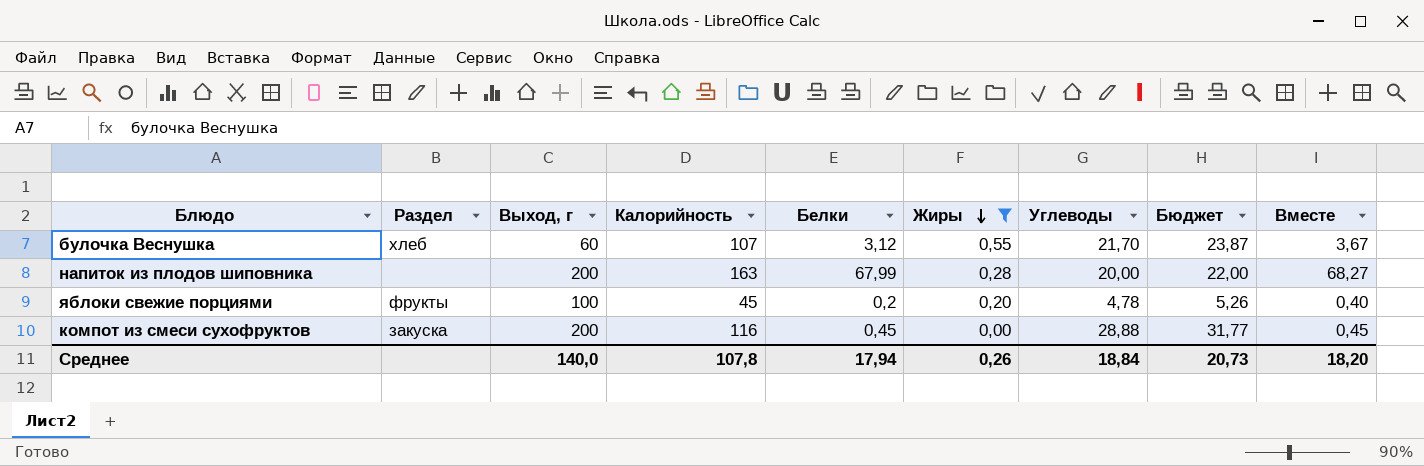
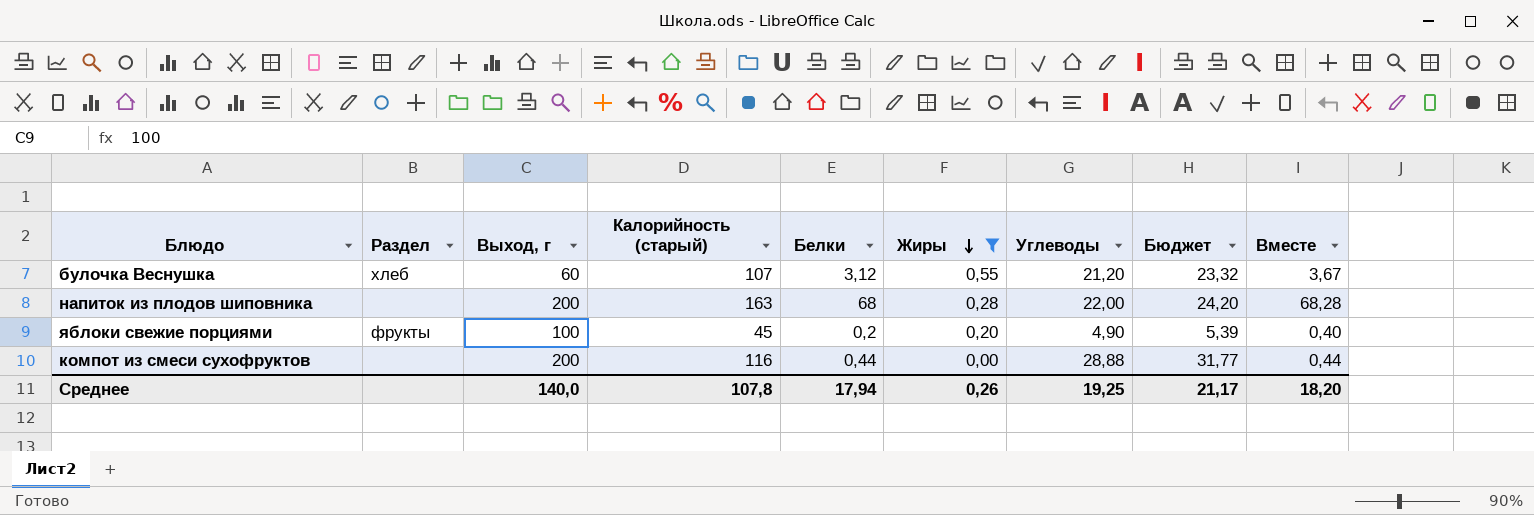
column name: Калорийность -> Калорийность (старый)
булочка Веснушка | Углеводы: 21,70 -> 21,20
булочка Веснушка | Бюджет: 23,87 -> 23,32
напиток из плодов шиповника | Белки: 67,99 -> 68
напиток из плодов шиповника | Углеводы: 20,00 -> 22,00
напиток из плодов шиповника | Бюджет: 22,00 -> 24,20
напиток из плодов шиповника | Вместе: 68,27 -> 68,28
яблоки свежие порциями | Углеводы: 4,78 -> 4,90
яблоки свежие порциями | Бюджет: 5,26 -> 5,39
компот из смеси сухофруктов | Раздел: закуска -> none
компот из смеси сухофруктов | Белки: 0,45 -> 0,44
компот из смеси сухофруктов | Вместе: 0,45 -> 0,44
Среднее | Углеводы: 18,84 -> 19,25
Среднее | Бюджет: 20,73 -> 21,17

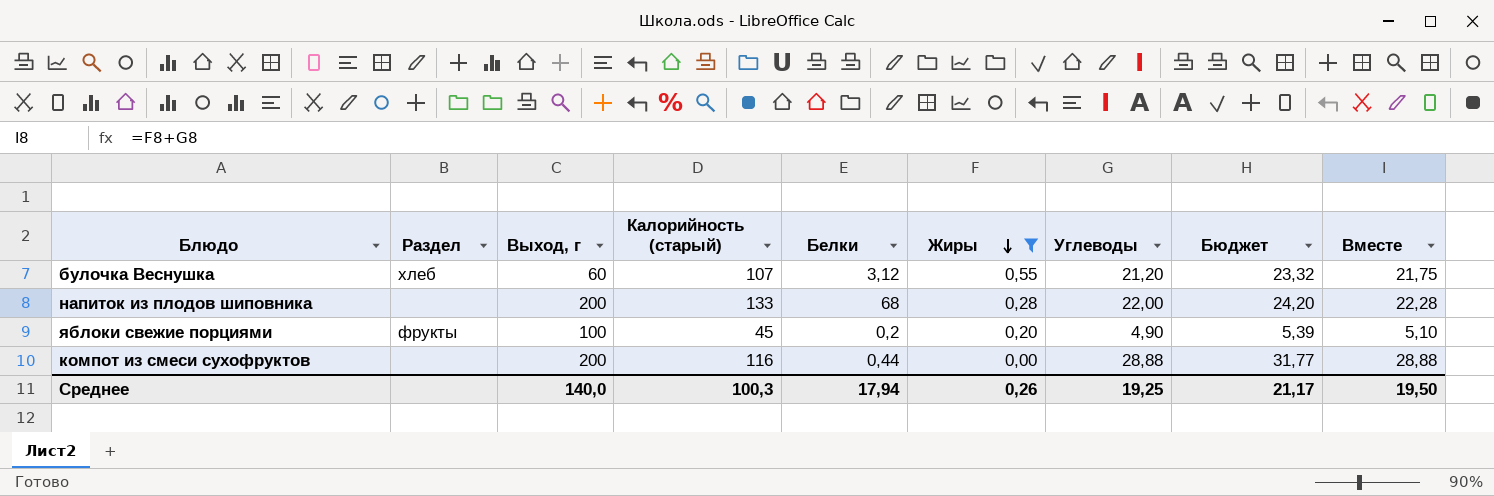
column Вместе | formula: [Белки] + [Жиры] -> [Жиры] + [Углеводы]
напиток из плодов шиповника | Калорийность (старый): 163 -> 133
Среднее | Калорийность (старый): 107,8 -> 100,3
Среднее | Вместе: 18,20 -> 19,50

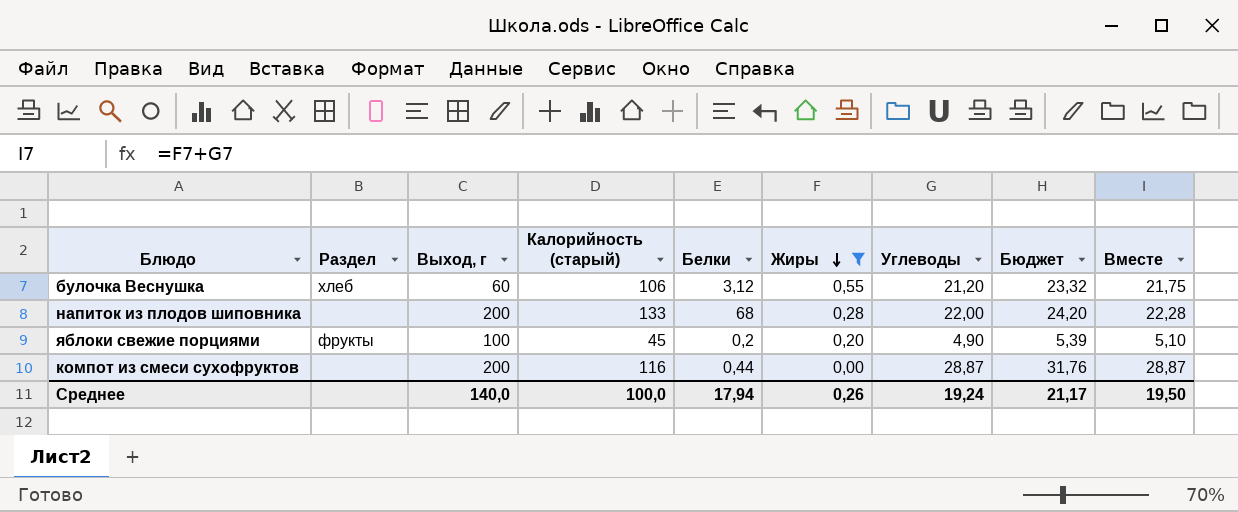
булочка Веснушка | Калорийность (старый): 107 -> 106
компот из смеси сухофруктов | Углеводы: 28,88 -> 28,87
компот из смеси сухофруктов | Бюджет: 31,77 -> 31,76
компот из смеси сухофруктов | Вместе: 28,88 -> 28,87
Среднее | Калорийность (старый): 100,3 -> 100,0
Среднее | Углеводы: 19,25 -> 19,24

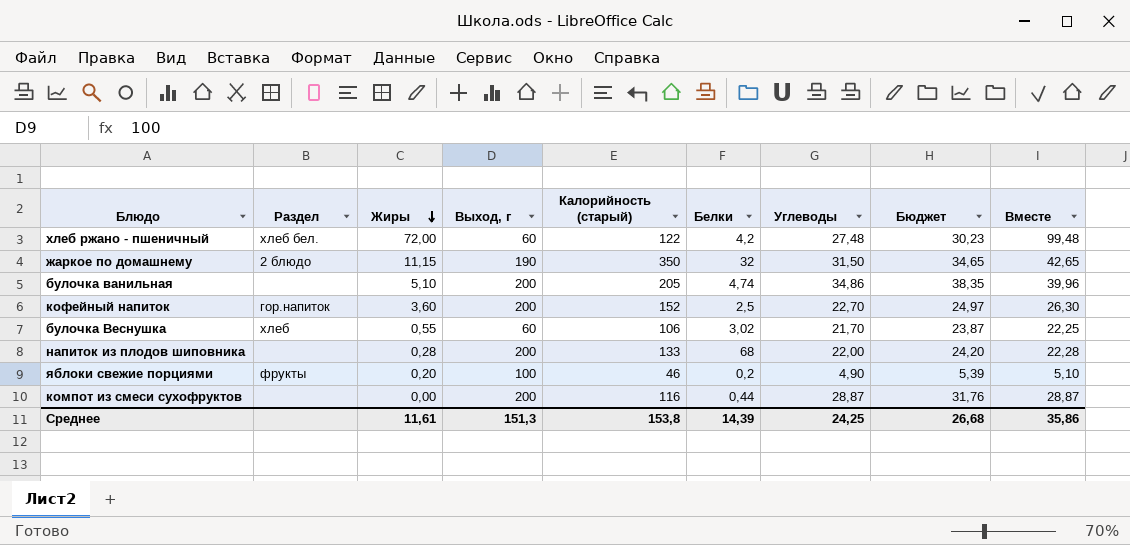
filter: Жиры <= 0,55 -> none
column Жиры | position: 6 -> 3
булочка Веснушка | Белки: 3,12 -> 3,02
булочка Веснушка | Углеводы: 21,20 -> 21,70
булочка Веснушка | Бюджет: 23,32 -> 23,87
булочка Веснушка | Вместе: 21,75 -> 22,25
яблоки свежие порциями | Калорийность (старый): 45 -> 46
Среднее | Жиры: 0,26 -> 11,61
Среднее | Выход, г: 140,0 -> 151,3
Среднее | Калорийность (старый): 100,0 -> 153,8
Среднее | Белки: 17,94 -> 14,39
Среднее | Углеводы: 19,24 -> 24,25
Среднее | Бюджет: 21,17 -> 26,68
Среднее | Вместе: 19,50 -> 35,86

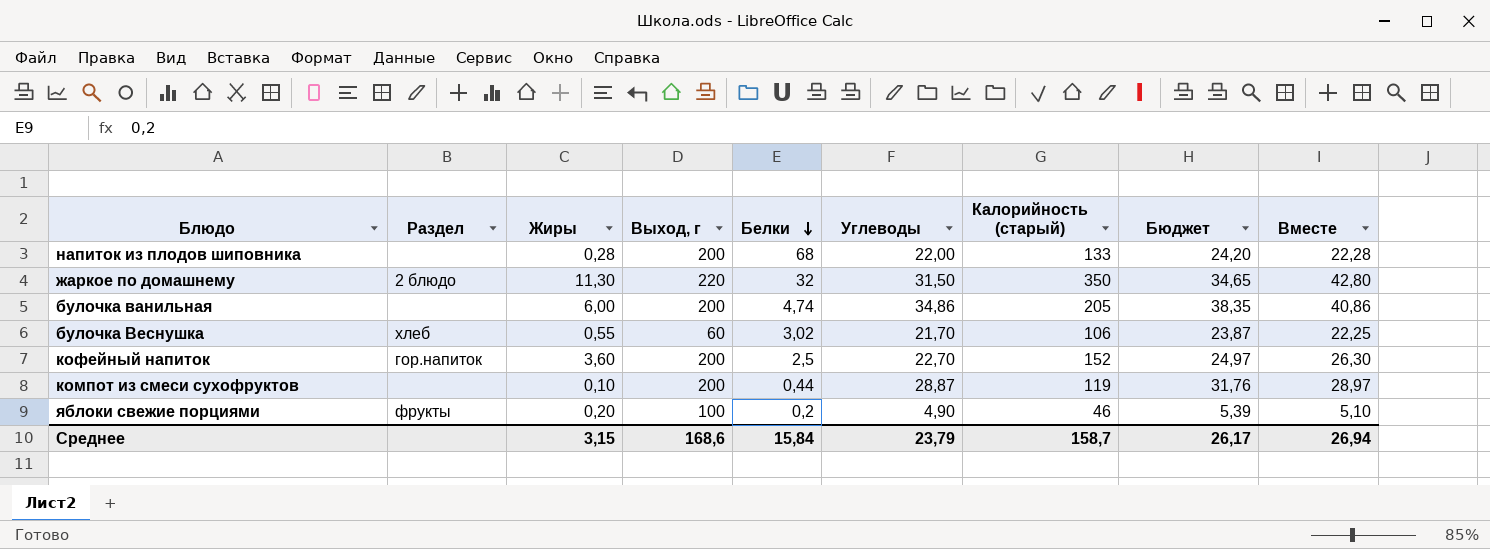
row order: Жиры descending -> Белки descending
column Калорийность (старый) | position: 5 -> 7
row хлеб ржано - пшеничный: хлеб бел. | 72,00 | 60 | 122 | 4,2 | 27,48 | 30,23 | 99,48 -> none
жаркое по домашнему | Жиры: 11,15 -> 11,30
жаркое по домашнему | Выход, г: 190 -> 220
жаркое по домашнему | Вместе: 42,65 -> 42,80
булочка ванильная | Жиры: 5,10 -> 6,00
булочка ванильная | Вместе: 39,96 -> 40,86
компот из смеси сухофруктов | Жиры: 0,00 -> 0,10
компот из смеси сухофруктов | Калорийность (старый): 116 -> 119
компот из смеси сухофруктов | Вместе: 28,87 -> 28,97
Среднее | Жиры: 11,61 -> 3,15
Среднее | Выход, г: 151,3 -> 168,6
Среднее | Белки: 14,39 -> 15,84
Среднее | Углеводы: 24,25 -> 23,79
Среднее | Калорийность (старый): 153,8 -> 158,7
Среднее | Бюджет: 26,68 -> 26,17
Среднее | Вместе: 35,86 -> 26,94

